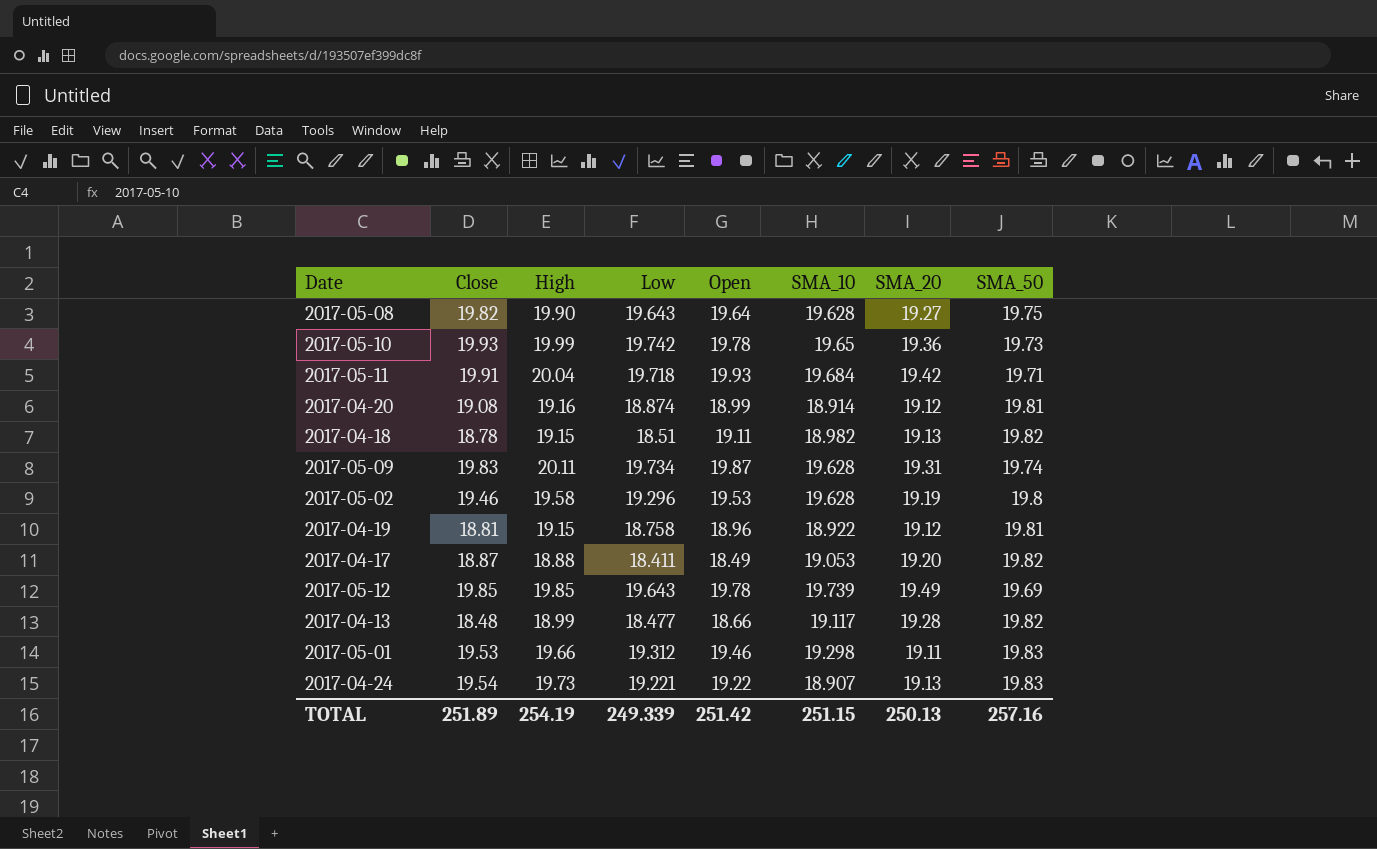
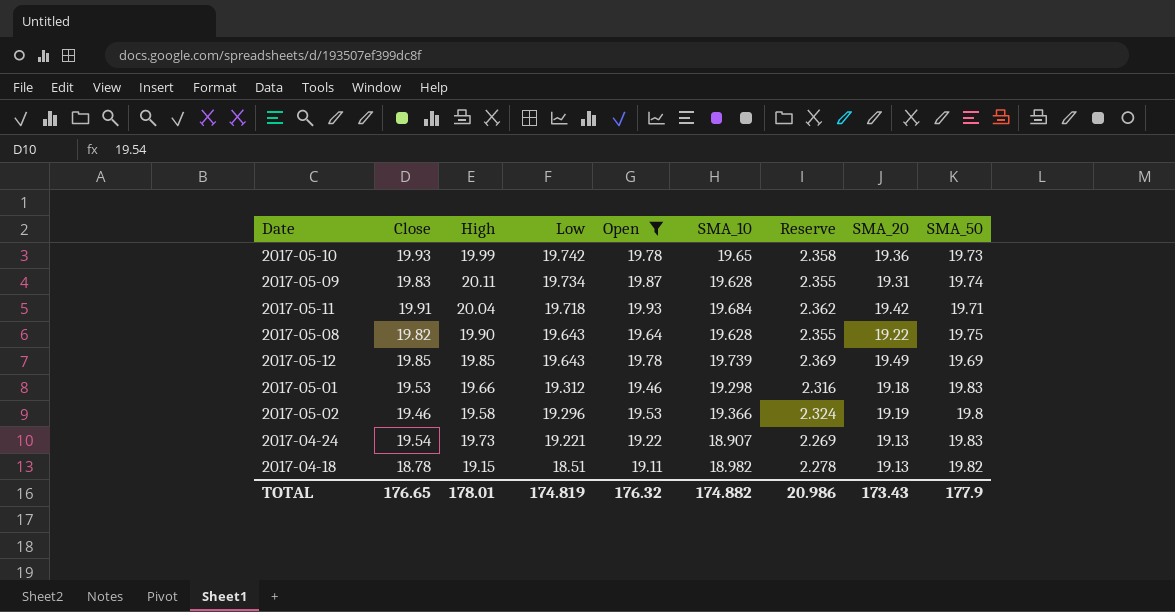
filter: none -> Open >= 19.11
row order: none -> Low descending
column Reserve | formula: none -> [SMA_10] * 0.12
2017-05-08 | SMA_20: 19.27 -> 19.22
2017-05-01 | SMA_20: 19.11 -> 19.18
2017-05-02 | SMA_10: 19.628 -> 19.366
TOTAL | Close: 251.89 -> 176.65
TOTAL | High: 254.19 -> 178.01
TOTAL | Low: 249.339 -> 174.819
TOTAL | Open: 251.42 -> 176.32
TOTAL | SMA_10: 251.15 -> 174.882
TOTAL | SMA_20: 250.13 -> 173.43
TOTAL | SMA_50: 257.16 -> 177.9

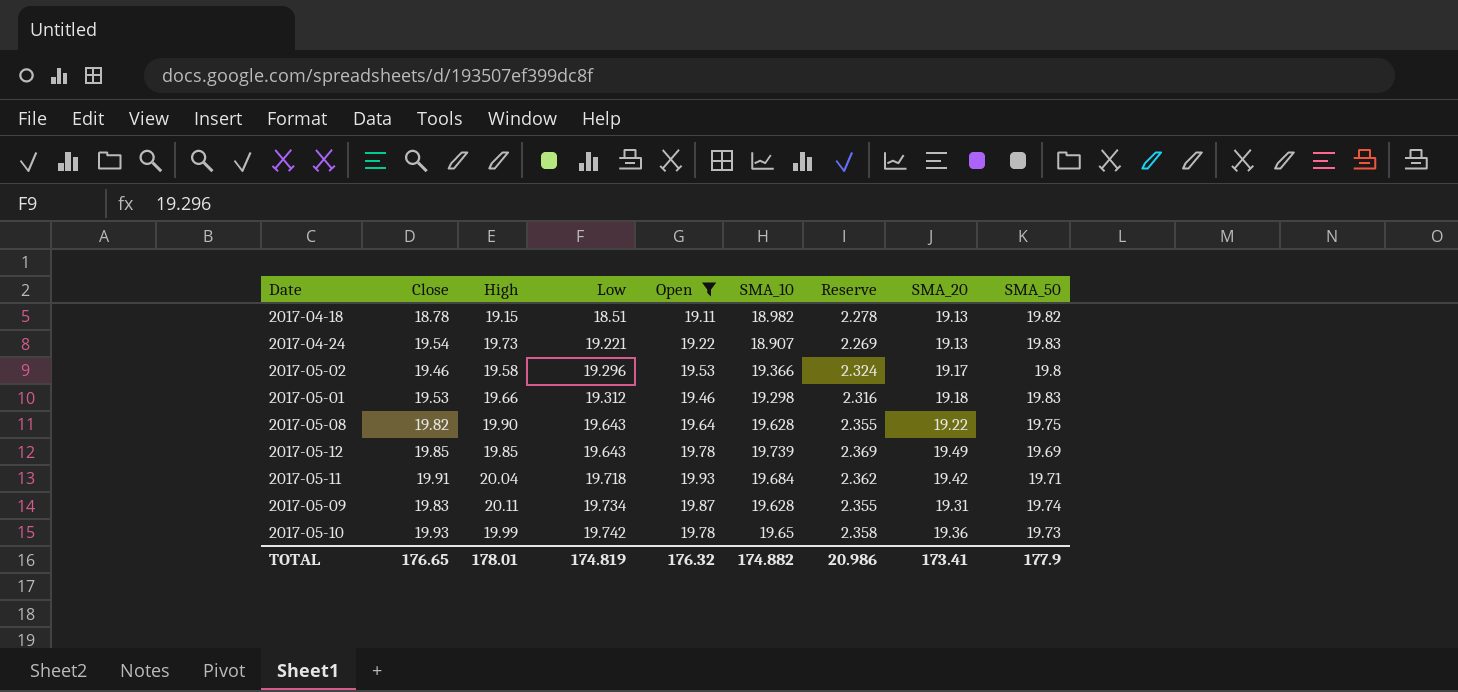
row order: Low descending -> Low ascending
2017-05-02 | SMA_20: 19.19 -> 19.17
TOTAL | SMA_20: 173.43 -> 173.41

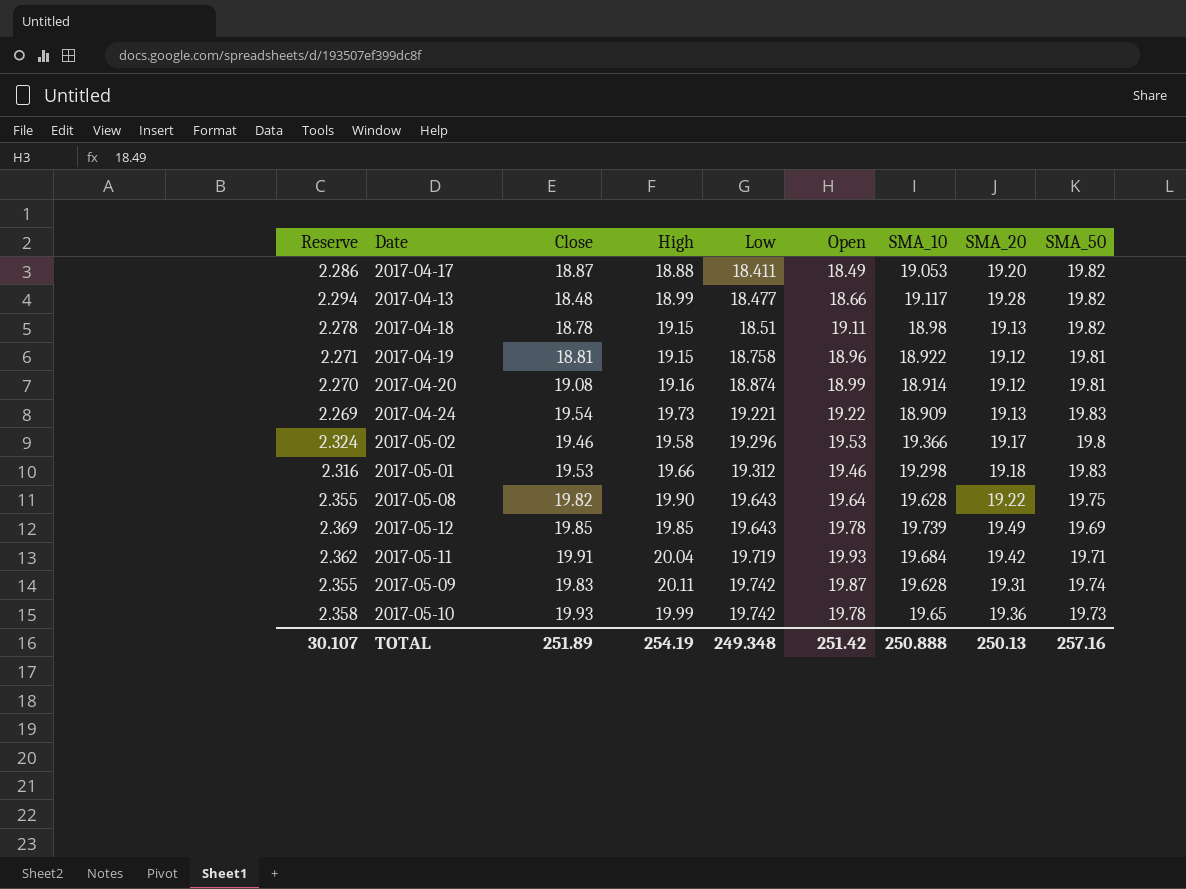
filter: Open >= 19.11 -> none
column Reserve | position: 7 -> 1
2017-04-18 | SMA_10: 18.982 -> 18.98
2017-04-24 | SMA_10: 18.907 -> 18.909
2017-05-11 | Low: 19.718 -> 19.719
2017-05-09 | Low: 19.734 -> 19.742
TOTAL | Reserve: 20.986 -> 30.107
TOTAL | Close: 176.65 -> 251.89
TOTAL | High: 178.01 -> 254.19
TOTAL | Low: 174.819 -> 249.348
TOTAL | Open: 176.32 -> 251.42
TOTAL | SMA_10: 174.882 -> 250.888
TOTAL | SMA_20: 173.41 -> 250.13
TOTAL | SMA_50: 177.9 -> 257.16

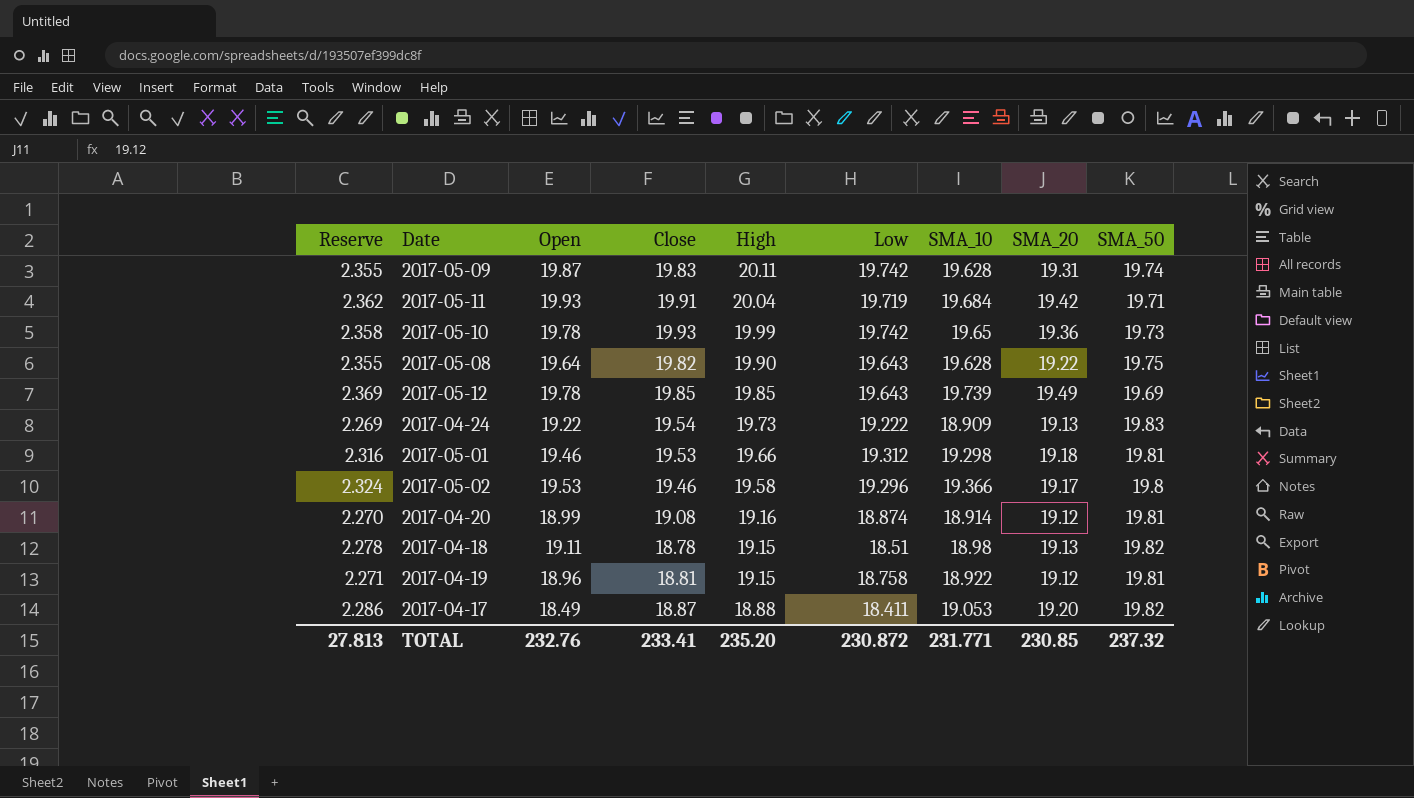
row order: Low ascending -> High descending
column Open | position: 6 -> 3
row 2017-04-13: 2.294 | 18.48 | 18.99 | 18.477 | 18.66 | 19.117 | 19.28 | 19.82 -> none
2017-04-24 | Low: 19.221 -> 19.222
2017-05-01 | SMA_50: 19.83 -> 19.81
TOTAL | Reserve: 30.107 -> 27.813
TOTAL | Open: 251.42 -> 232.76
TOTAL | Close: 251.89 -> 233.41
TOTAL | High: 254.19 -> 235.20
TOTAL | Low: 249.348 -> 230.872
TOTAL | SMA_10: 250.888 -> 231.771
TOTAL | SMA_20: 250.13 -> 230.85
TOTAL | SMA_50: 257.16 -> 237.32

